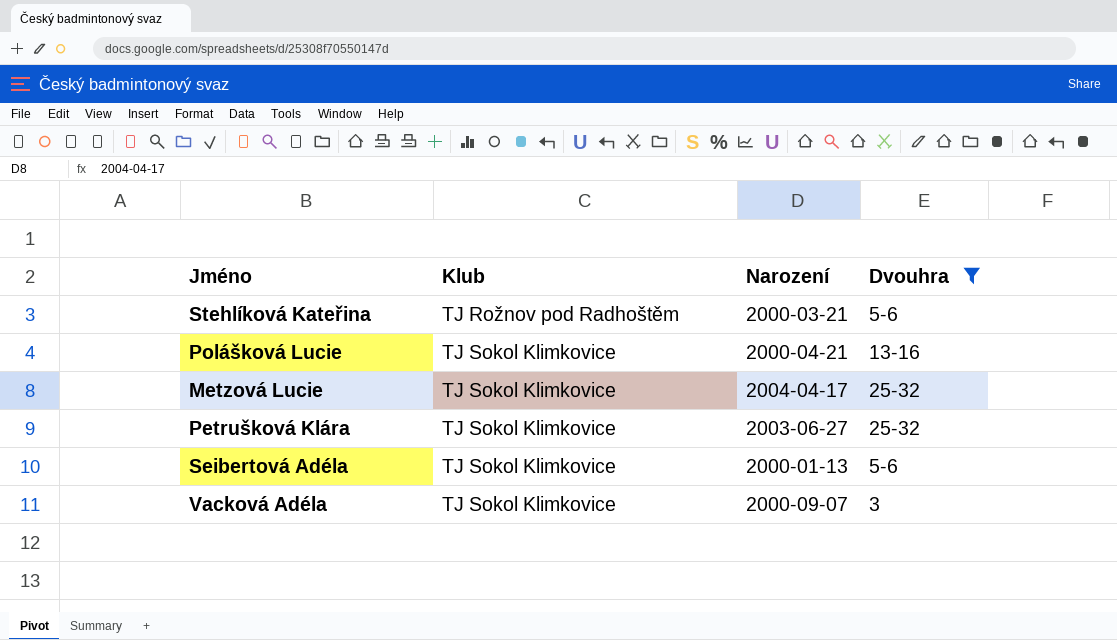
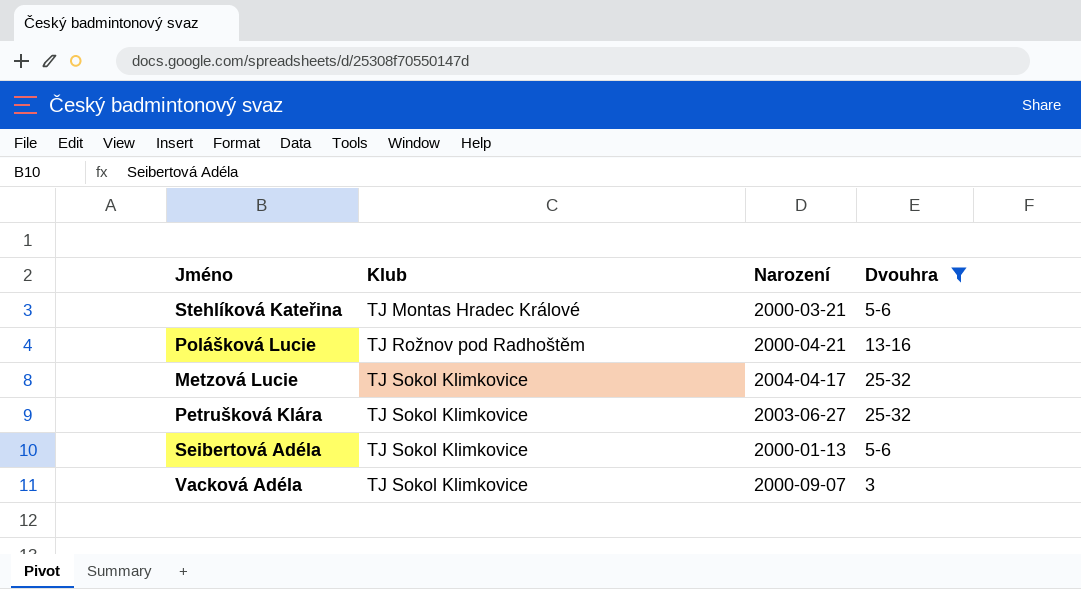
Stehlíková Kateřina | Klub: TJ Rožnov pod Radhoštěm -> TJ Montas Hradec Králové
Polášková Lucie | Klub: TJ Sokol Klimkovice -> TJ Rožnov pod Radhoštěm

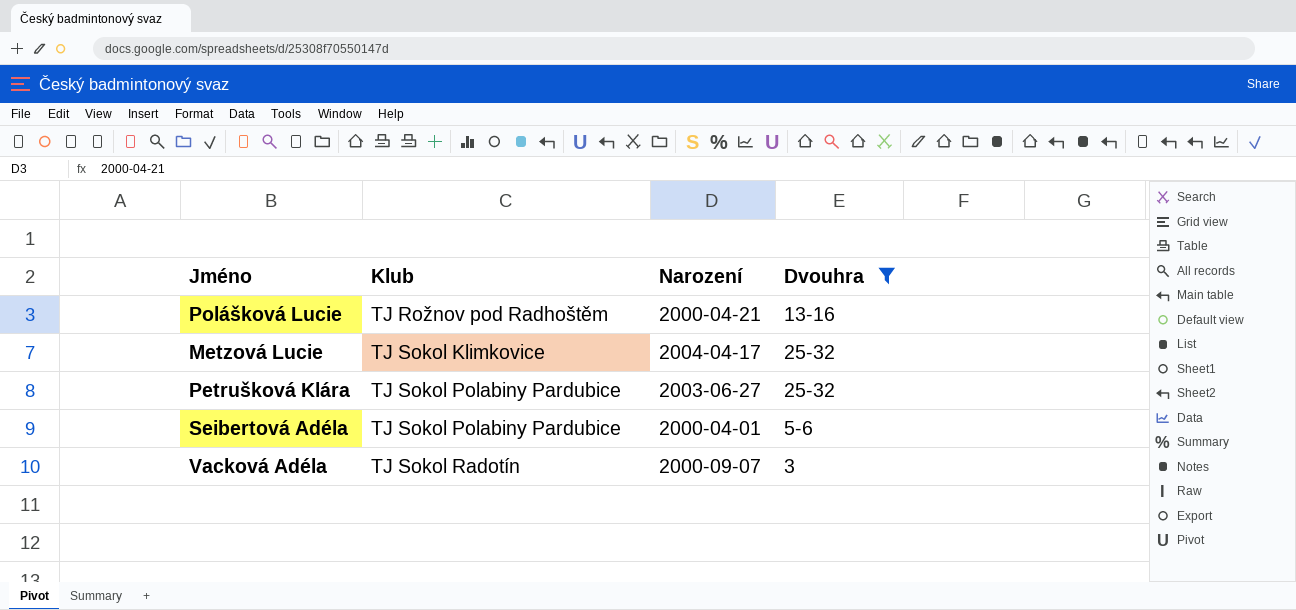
row Stehlíková Kateřina: TJ Montas Hradec Králové | 2000-03-21 | 5-6 -> none
Petrušková Klára | Klub: TJ Sokol Klimkovice -> TJ Sokol Polabiny Pardubice
Seibertová Adéla | Klub: TJ Sokol Klimkovice -> TJ Sokol Polabiny Pardubice
Seibertová Adéla | Narození: 2000-01-13 -> 2000-04-01
Vacková Adéla | Klub: TJ Sokol Klimkovice -> TJ Sokol Radotín

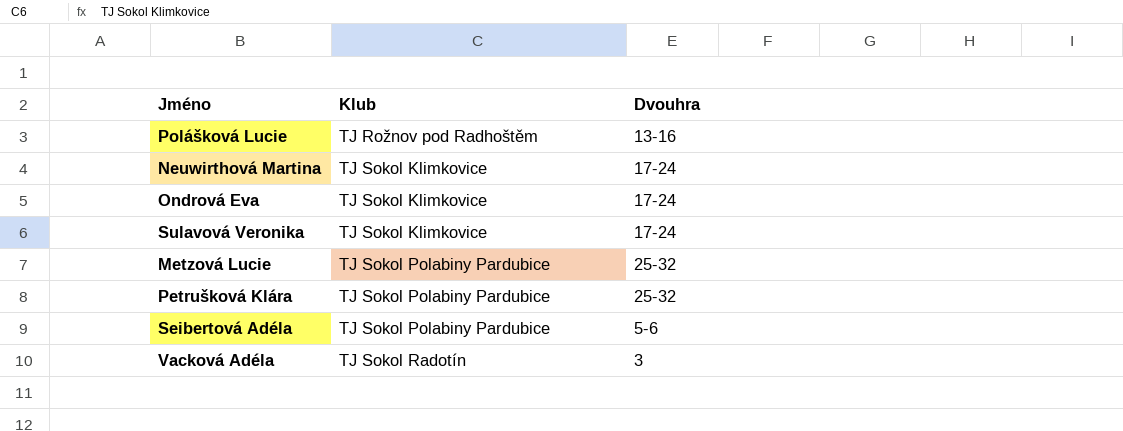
filter: Dvouhra != 17-24 -> none
column Narození | position: 3 -> none
Metzová Lucie | Klub: TJ Sokol Klimkovice -> TJ Sokol Polabiny Pardubice

